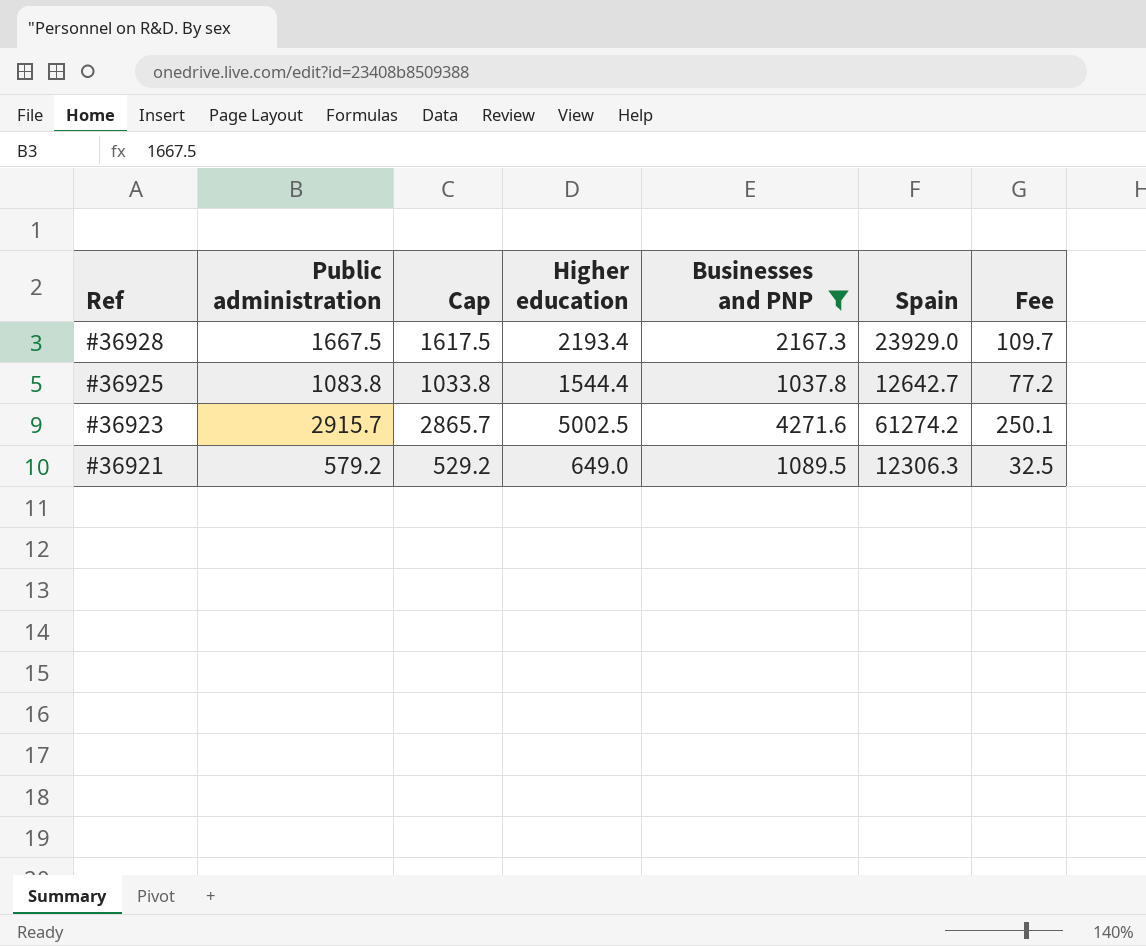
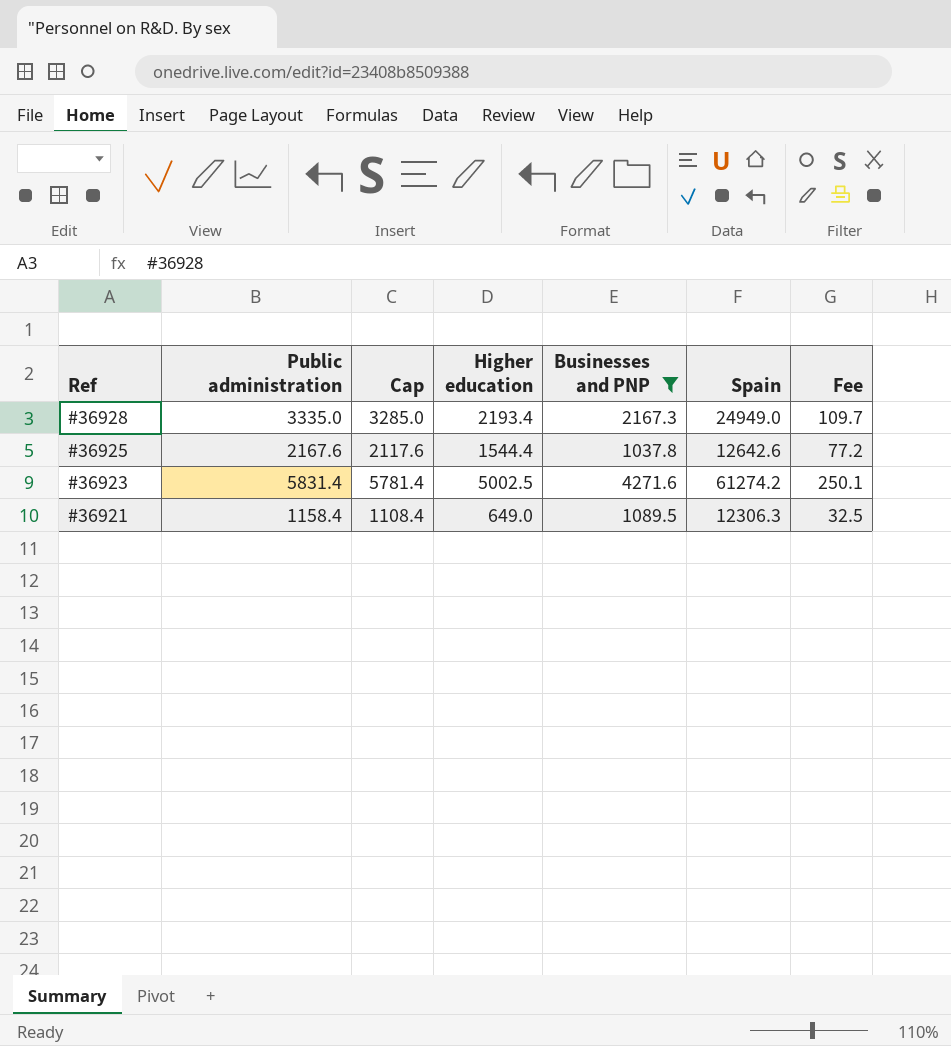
#36928 | Public administration: 1667.5 -> 3335.0
#36928 | Cap: 1617.5 -> 3285.0
#36928 | Spain: 23929.0 -> 24949.0
#36925 | Public administration: 1083.8 -> 2167.6
#36925 | Cap: 1033.8 -> 2117.6
#36925 | Spain: 12642.7 -> 12642.6
#36923 | Public administration: 2915.7 -> 5831.4
#36923 | Cap: 2865.7 -> 5781.4
#36921 | Public administration: 579.2 -> 1158.4
#36921 | Cap: 529.2 -> 1108.4

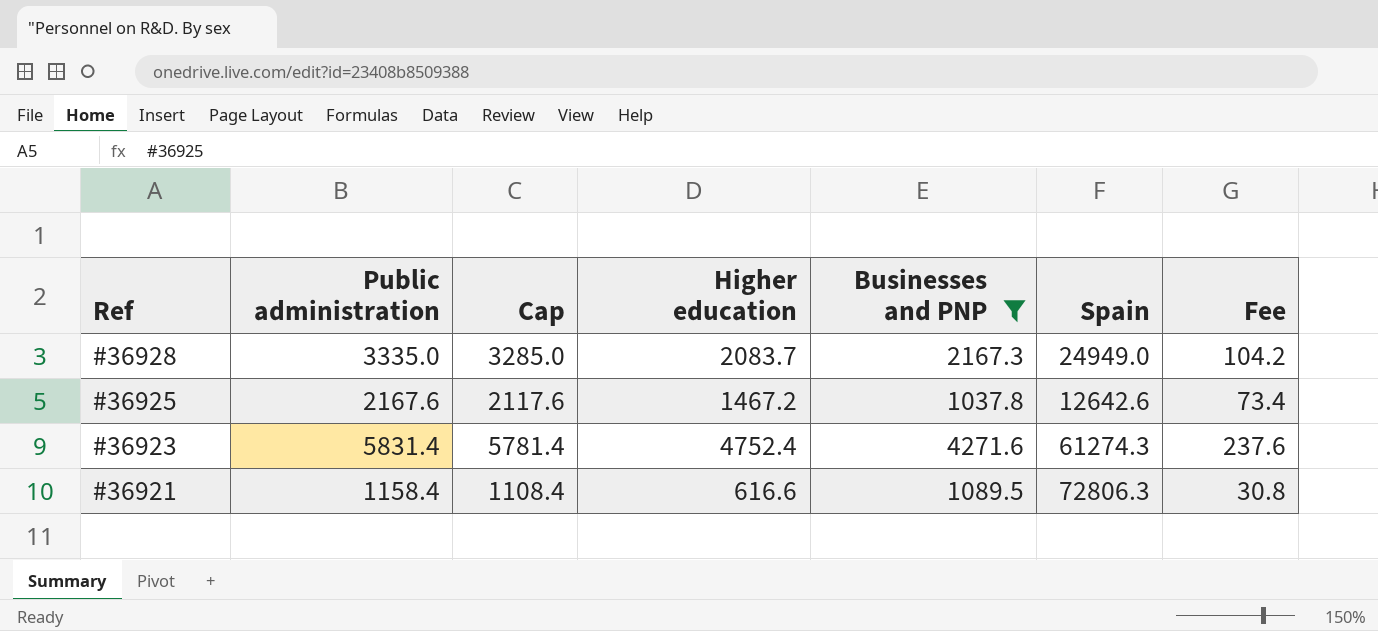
#36928 | Higher education: 2193.4 -> 2083.7
#36928 | Fee: 109.7 -> 104.2
#36925 | Higher education: 1544.4 -> 1467.2
#36925 | Fee: 77.2 -> 73.4
#36923 | Higher education: 5002.5 -> 4752.4
#36923 | Spain: 61274.2 -> 61274.3
#36923 | Fee: 250.1 -> 237.6
#36921 | Higher education: 649.0 -> 616.6
#36921 | Spain: 12306.3 -> 72806.3
#36921 | Fee: 32.5 -> 30.8

